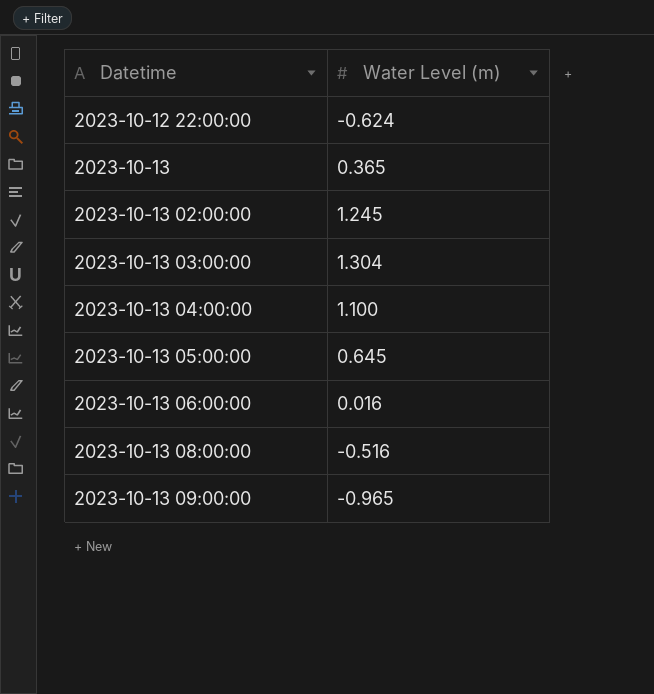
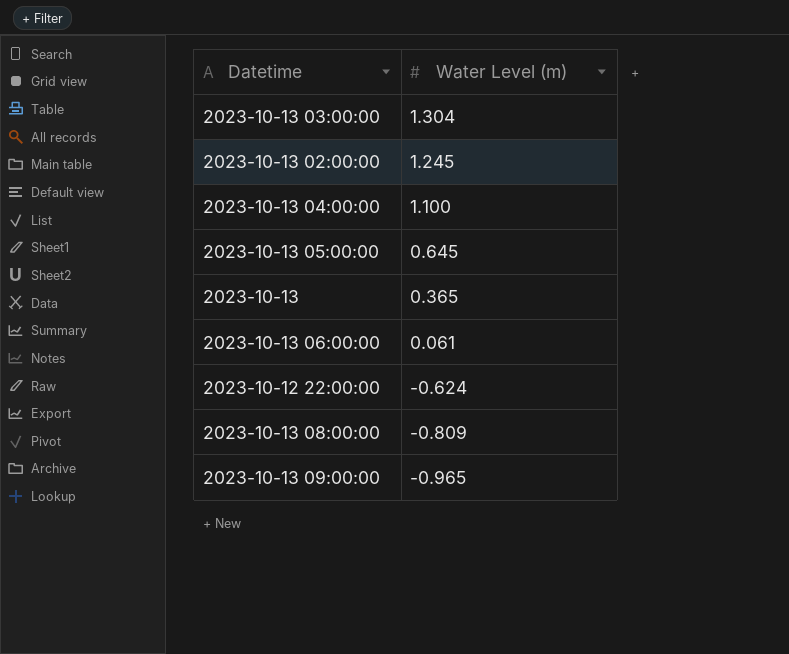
row order: Datetime ascending -> Water Level (m) descending
2023-10-13 06:00:00 | Water Level (m): 0.016 -> 0.061
2023-10-13 08:00:00 | Water Level (m): -0.516 -> -0.809

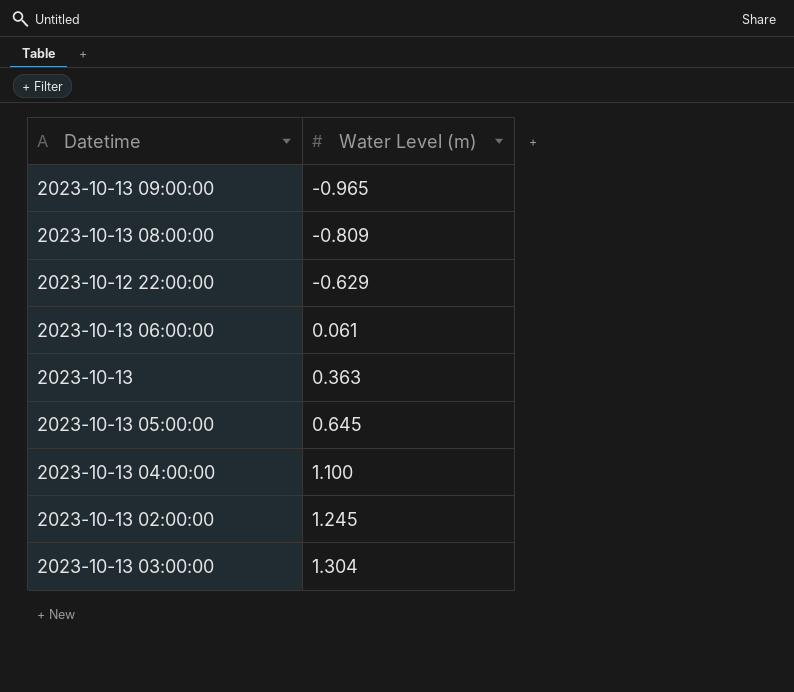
row order: Water Level (m) descending -> Water Level (m) ascending
2023-10-12 22:00:00 | Water Level (m): -0.624 -> -0.629
2023-10-13 | Water Level (m): 0.365 -> 0.363

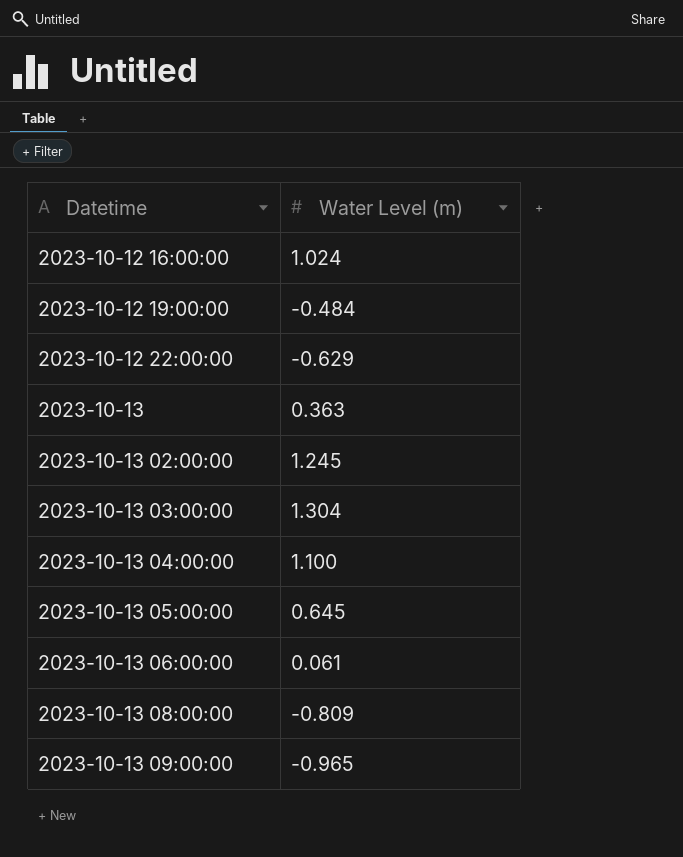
row order: Water Level (m) ascending -> Datetime ascending
row 2023-10-12 16:00:00: none -> 1.024
row 2023-10-12 19:00:00: none -> -0.484

